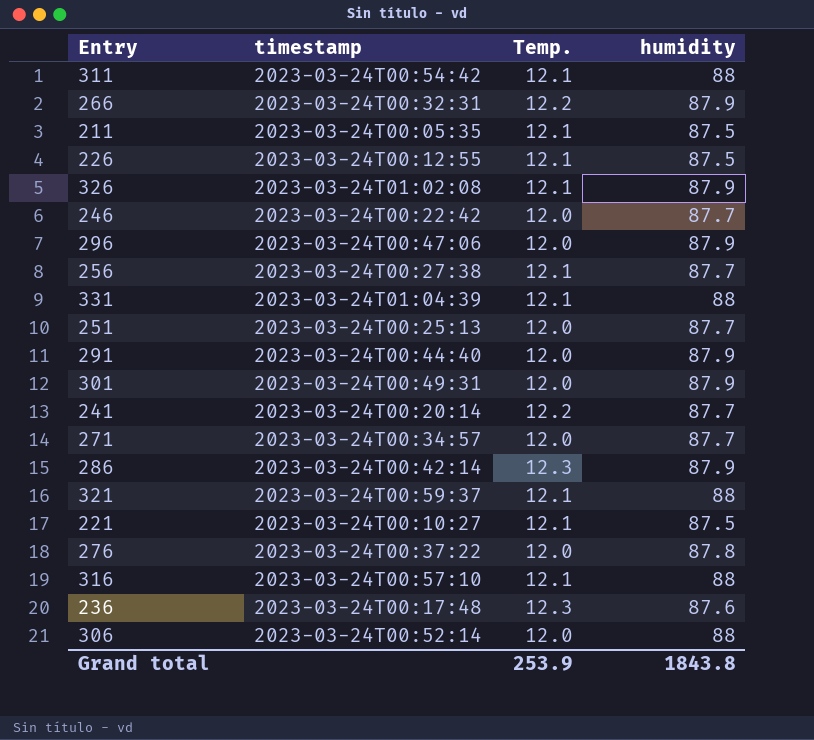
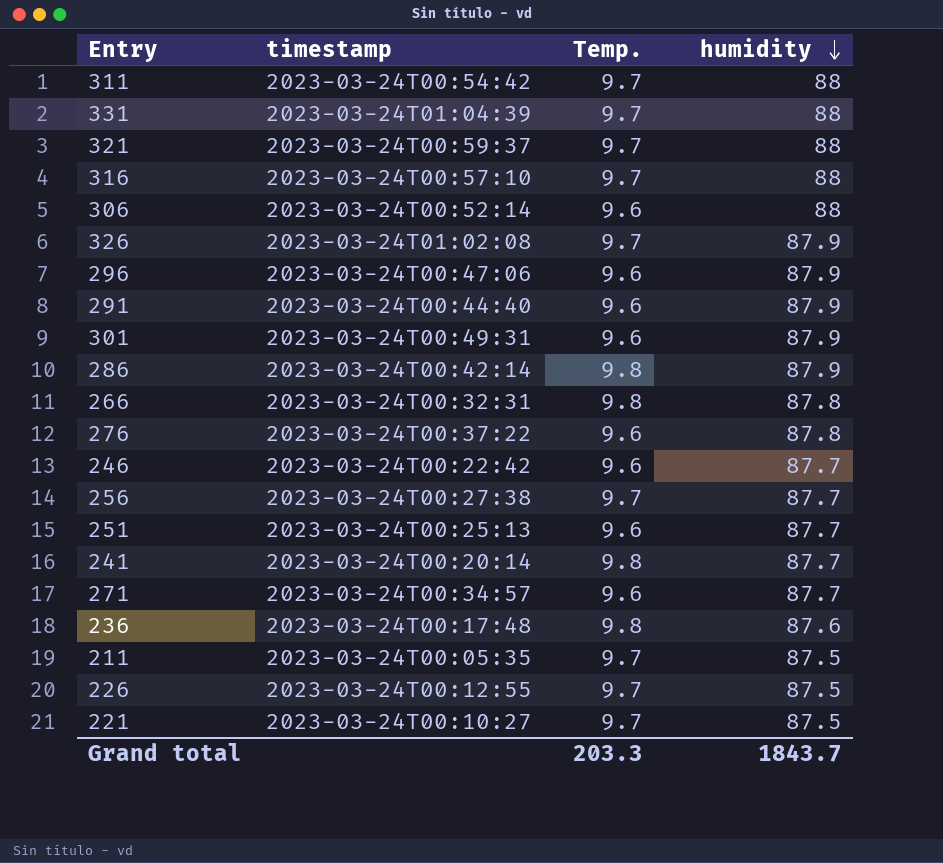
row order: none -> humidity descending
311 | Temp.: 12.1 -> 9.7
331 | Temp.: 12.1 -> 9.7
321 | Temp.: 12.1 -> 9.7
316 | Temp.: 12.1 -> 9.7
306 | Temp.: 12.0 -> 9.6
326 | Temp.: 12.1 -> 9.7
296 | Temp.: 12.0 -> 9.6
291 | Temp.: 12.0 -> 9.6
301 | Temp.: 12.0 -> 9.6
286 | Temp.: 12.3 -> 9.8
266 | Temp.: 12.2 -> 9.8
266 | humidity: 87.9 -> 87.8
276 | Temp.: 12.0 -> 9.6
246 | Temp.: 12.0 -> 9.6
256 | Temp.: 12.1 -> 9.7
251 | Temp.: 12.0 -> 9.6
241 | Temp.: 12.2 -> 9.8
271 | Temp.: 12.0 -> 9.6
236 | Temp.: 12.3 -> 9.8
211 | Temp.: 12.1 -> 9.7
226 | Temp.: 12.1 -> 9.7
221 | Temp.: 12.1 -> 9.7
Grand total | Temp.: 253.9 -> 203.3
Grand total | humidity: 1843.8 -> 1843.7

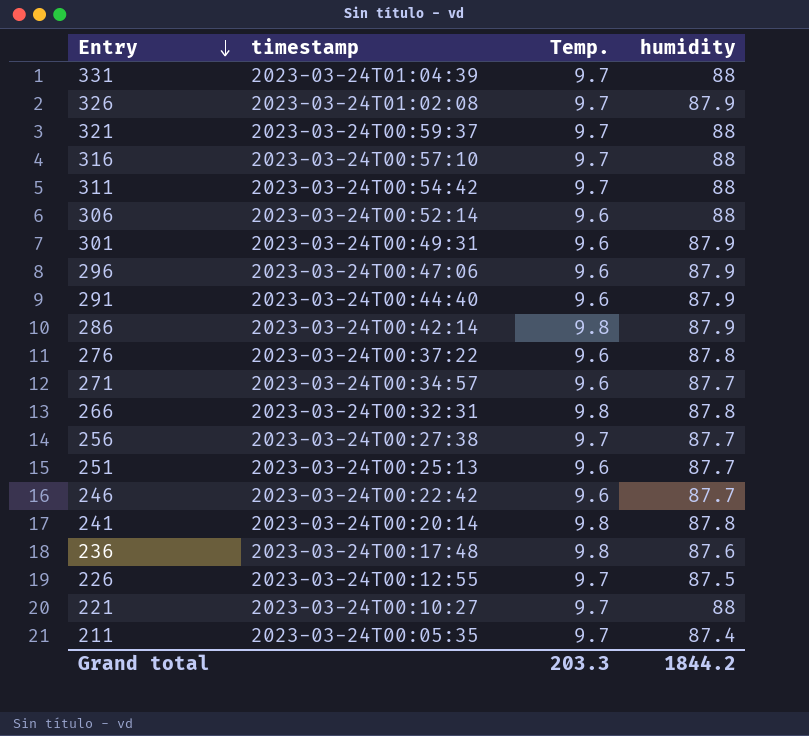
row order: humidity descending -> Entry descending
241 | humidity: 87.7 -> 87.8
221 | humidity: 87.5 -> 88
211 | humidity: 87.5 -> 87.4
Grand total | humidity: 1843.7 -> 1844.2

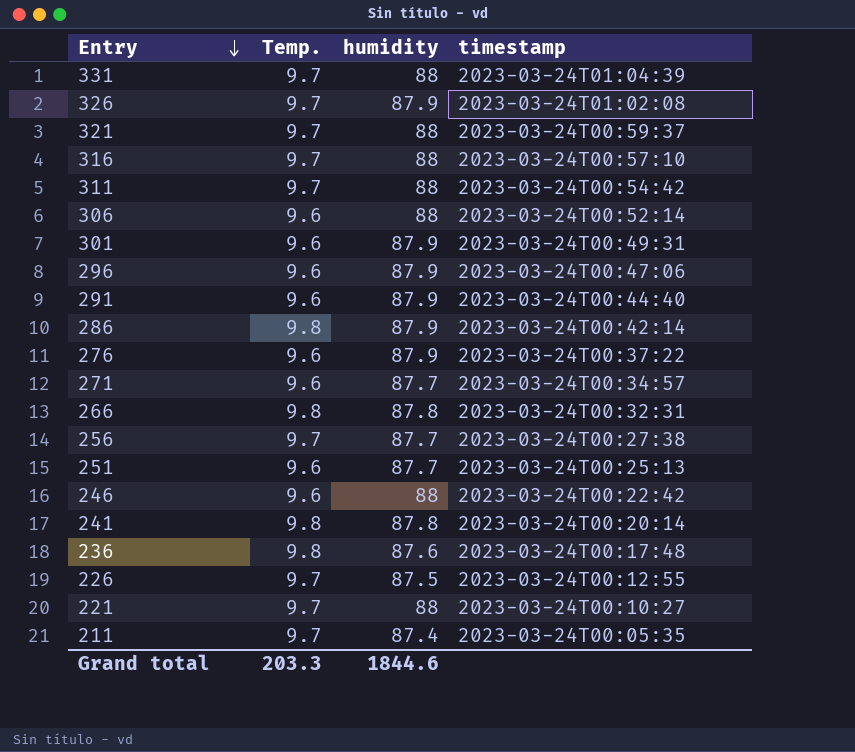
column timestamp | position: 2 -> 4
276 | humidity: 87.8 -> 87.9
246 | humidity: 87.7 -> 88
Grand total | humidity: 1844.2 -> 1844.6

